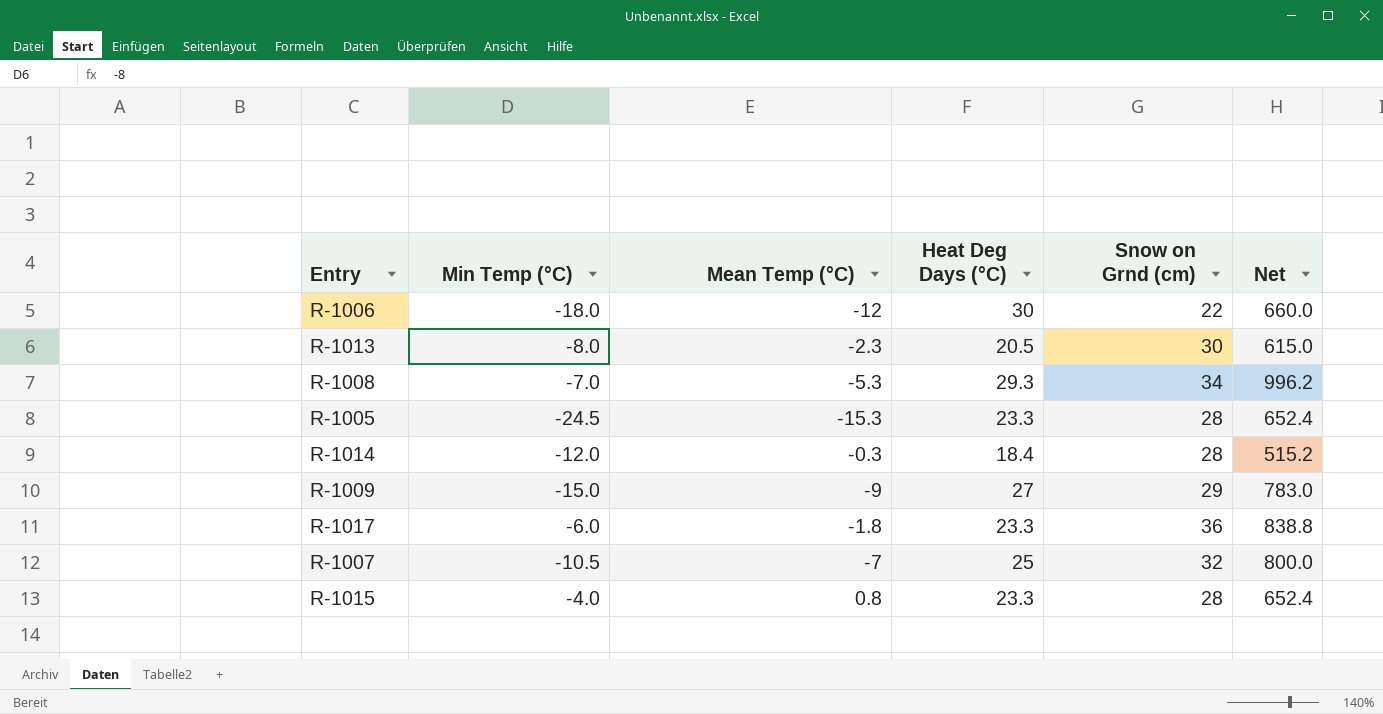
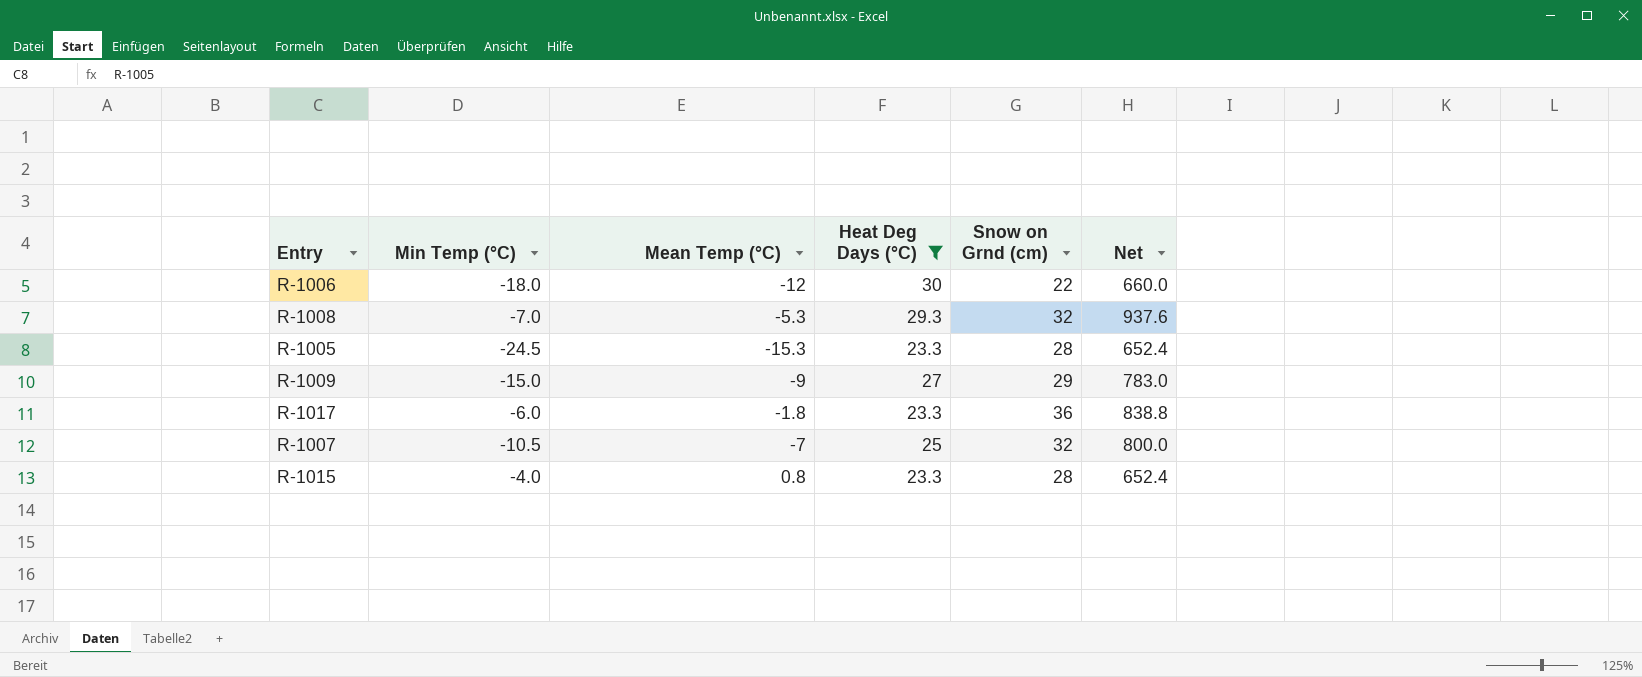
filter: none -> Heat Deg Days (°C) >= 23.3
R-1008 | Snow on Grnd (cm): 34 -> 32
R-1008 | Net: 996.2 -> 937.6

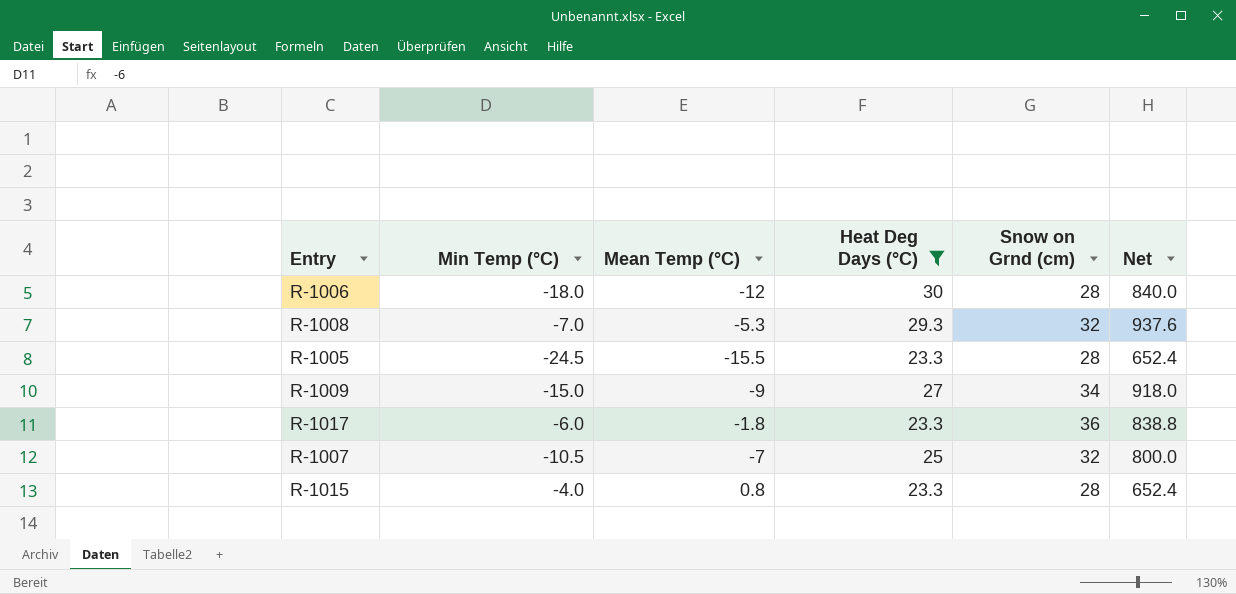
R-1006 | Snow on Grnd (cm): 22 -> 28
R-1006 | Net: 660.0 -> 840.0
R-1005 | Mean Temp (°C): -15.3 -> -15.5
R-1009 | Snow on Grnd (cm): 29 -> 34
R-1009 | Net: 783.0 -> 918.0

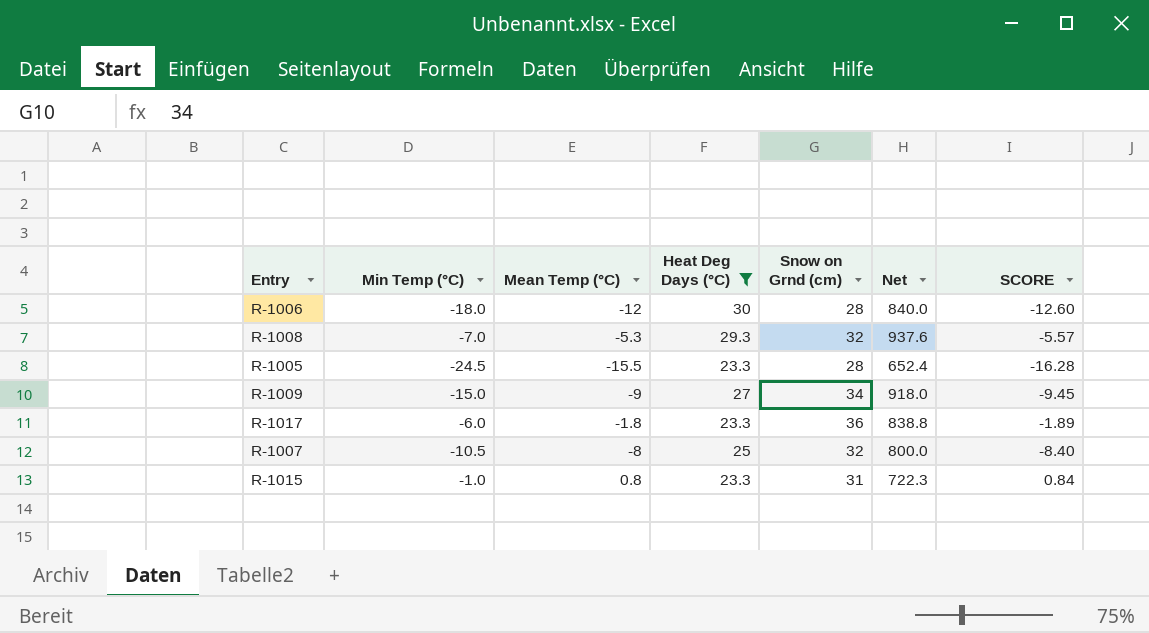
column SCORE | formula: none -> [Mean Temp (°C)] * 1.05
R-1007 | Mean Temp (°C): -7 -> -8
R-1015 | Min Temp (°C): -4.0 -> -1.0
R-1015 | Snow on Grnd (cm): 28 -> 31
R-1015 | Net: 652.4 -> 722.3

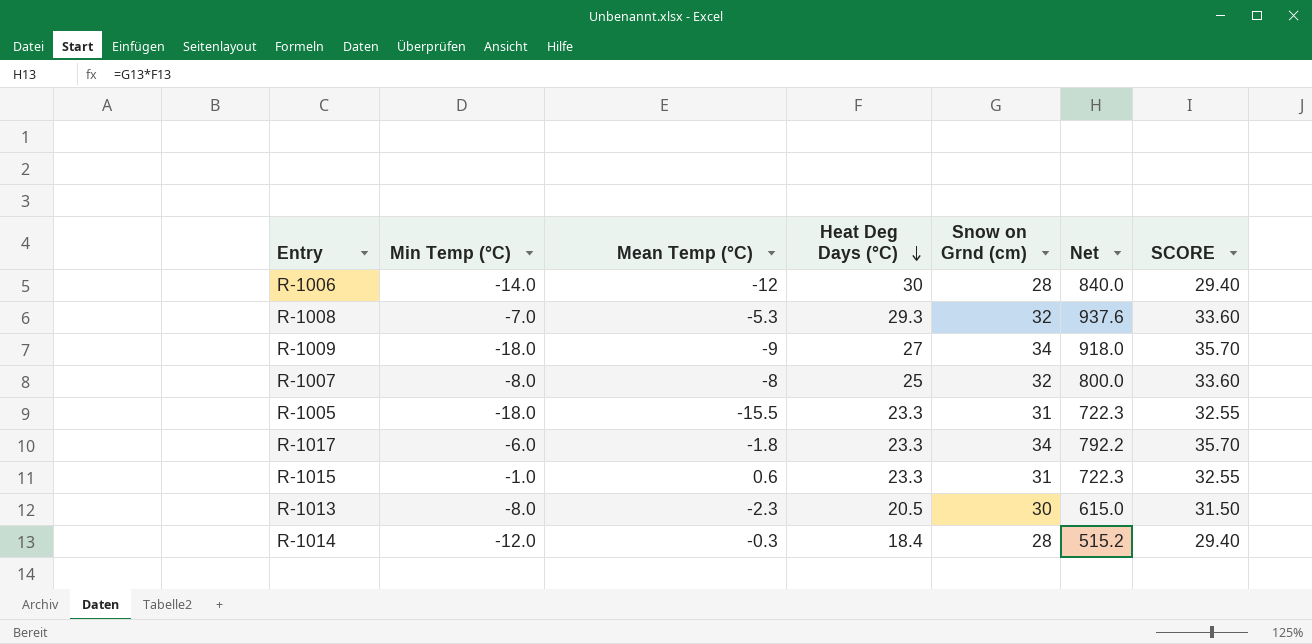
filter: Heat Deg Days (°C) >= 23.3 -> none
row order: none -> Heat Deg Days (°C) descending
column SCORE | formula: [Mean Temp (°C)] * 1.05 -> [Snow on Grnd (cm)] * 1.05
R-1006 | Min Temp (°C): -18.0 -> -14.0
R-1009 | Min Temp (°C): -15.0 -> -18.0
R-1007 | Min Temp (°C): -10.5 -> -8.0
R-1005 | Min Temp (°C): -24.5 -> -18.0
R-1005 | Snow on Grnd (cm): 28 -> 31
R-1005 | Net: 652.4 -> 722.3
R-1017 | Snow on Grnd (cm): 36 -> 34
R-1017 | Net: 838.8 -> 792.2
R-1015 | Mean Temp (°C): 0.8 -> 0.6

